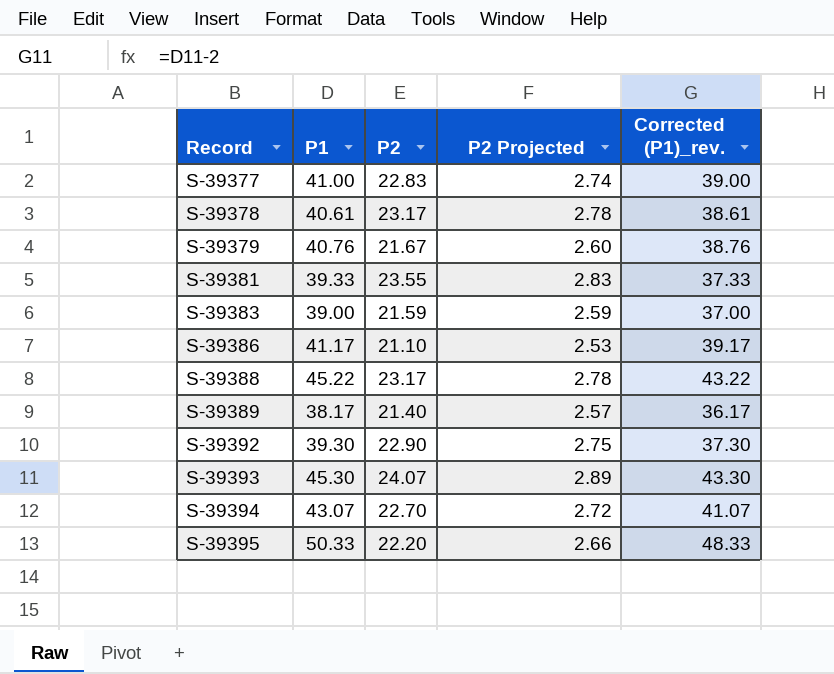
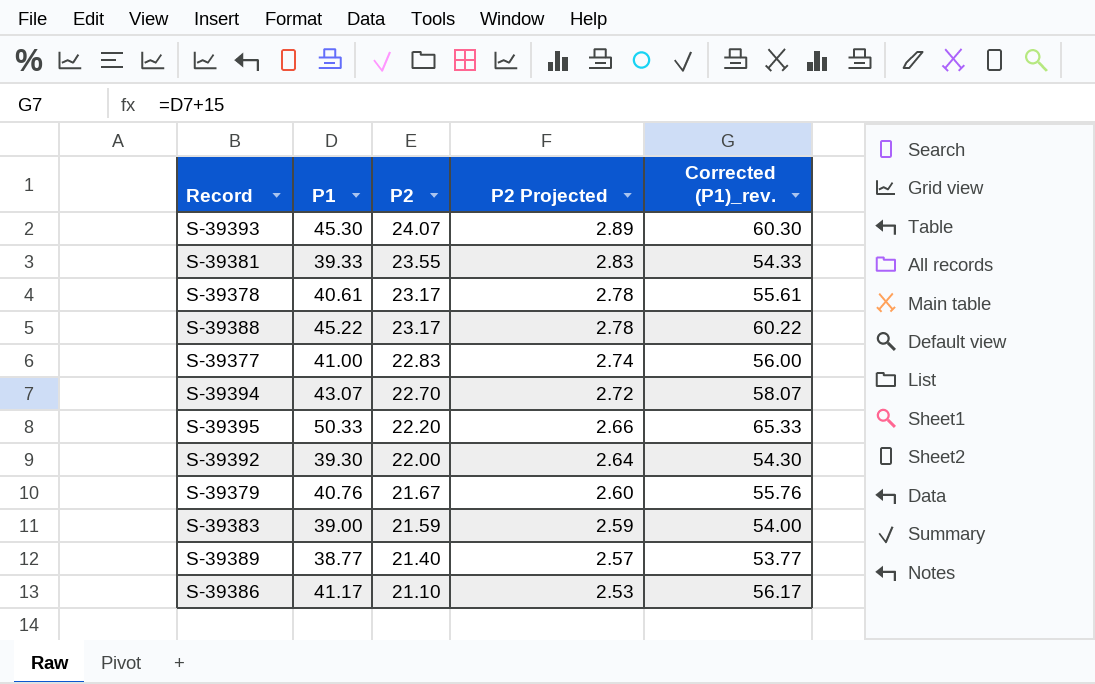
row order: Record ascending -> P2 descending
column Corrected (P1)_rev. | formula: [P1] - 2 -> [P1] + 15
S-39392 | P2: 22.90 -> 22.00
S-39392 | P2 Projected: 2.75 -> 2.64
S-39389 | P1: 38.17 -> 38.77

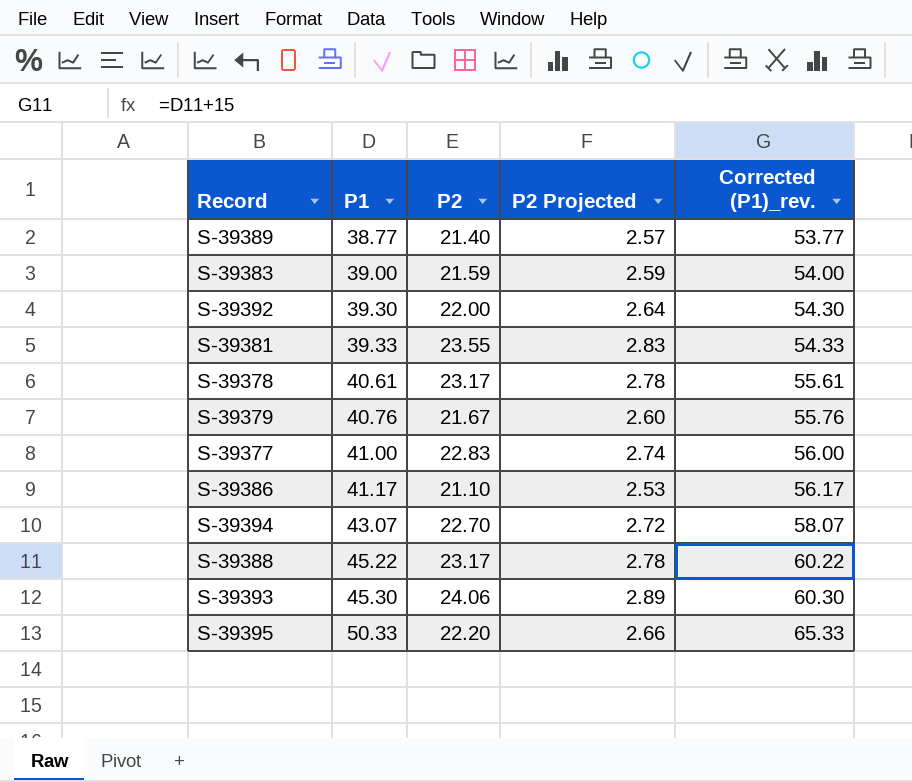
row order: P2 descending -> P1 ascending
S-39393 | P2: 24.07 -> 24.06

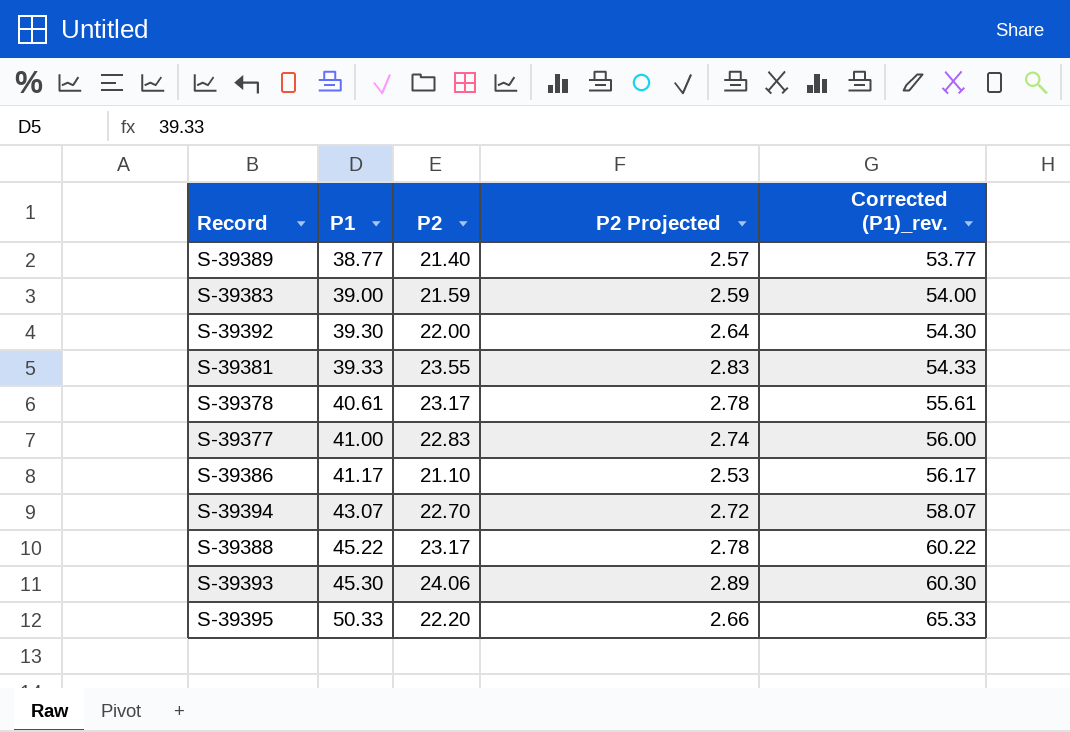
row S-39379: 40.76 | 21.67 | 2.60 | 55.76 -> none

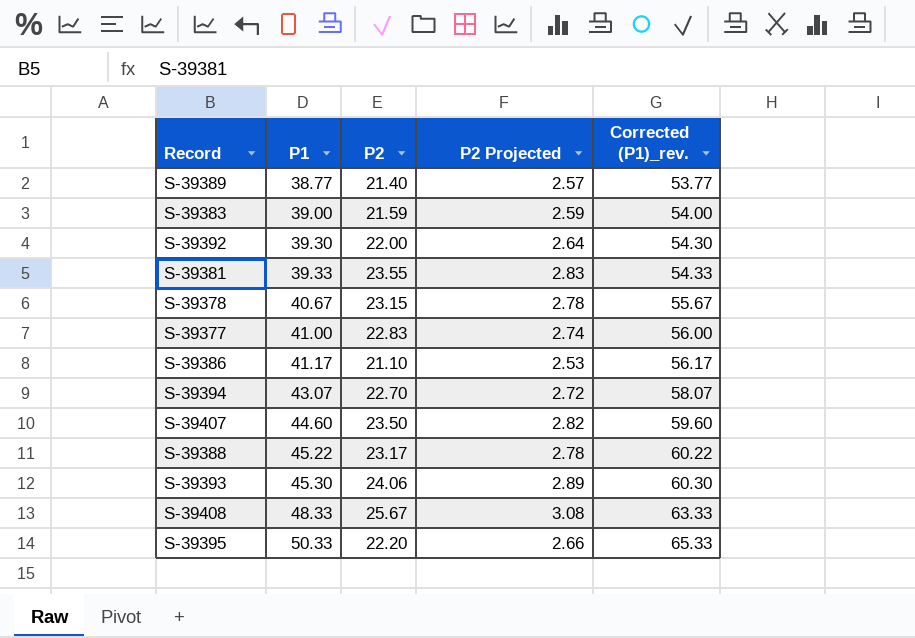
S-39378 | P1: 40.61 -> 40.67
S-39378 | P2: 23.17 -> 23.15
S-39378 | Corrected (P1)_rev.: 55.61 -> 55.67
row S-39407: none -> 44.60 | 23.50 | 2.82 | 59.60
row S-39408: none -> 48.33 | 25.67 | 3.08 | 63.33

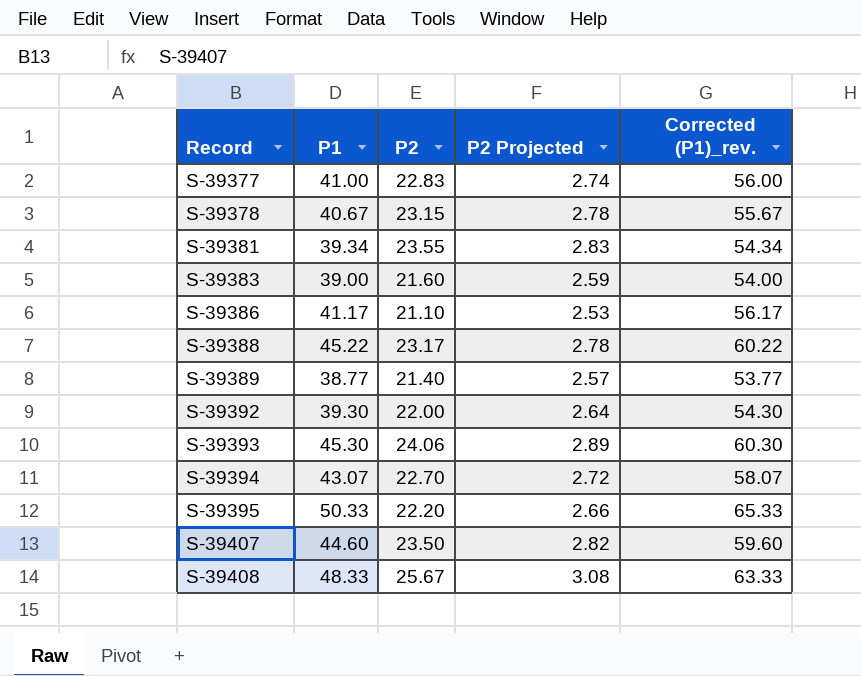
row order: P1 ascending -> Record ascending
S-39381 | P1: 39.33 -> 39.34
S-39381 | Corrected (P1)_rev.: 54.33 -> 54.34
S-39383 | P2: 21.59 -> 21.60

